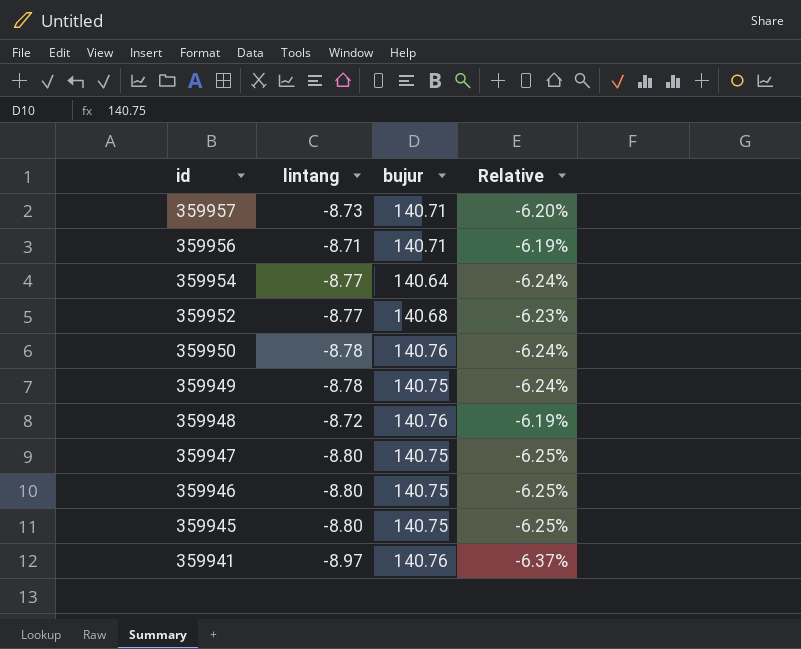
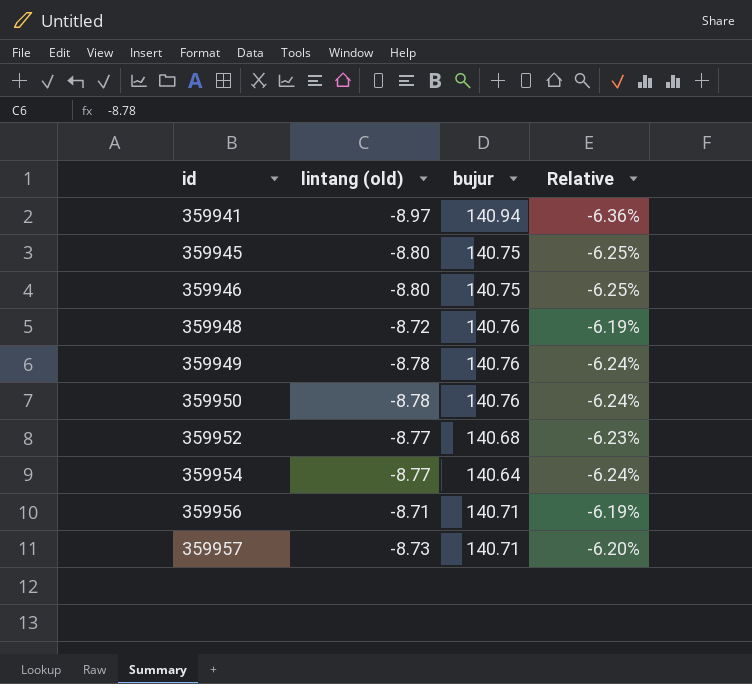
row order: id descending -> id ascending
column name: lintang -> lintang (old)
row 359947: -8.80 | 140.75 | -6.25% -> none
359941 | bujur: 140.76 -> 140.94
359941 | Relative: -6.37% -> -6.36%
359949 | bujur: 140.75 -> 140.76

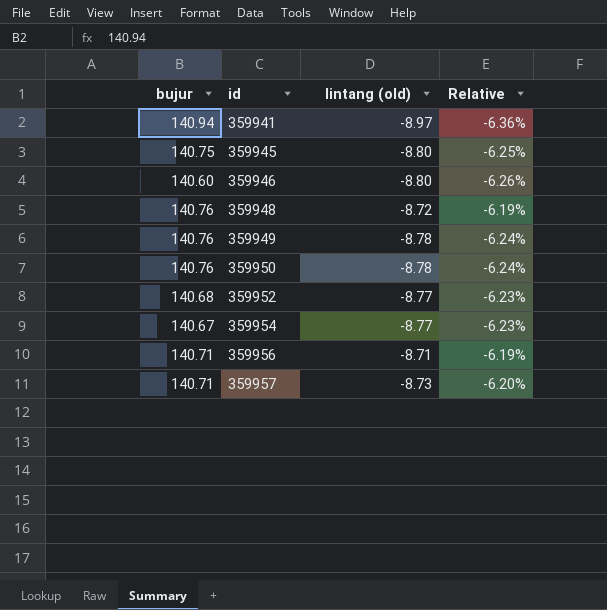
column bujur | position: 3 -> 1
359946 | bujur: 140.75 -> 140.60
359946 | Relative: -6.25% -> -6.26%
359954 | bujur: 140.64 -> 140.67
359954 | Relative: -6.24% -> -6.23%

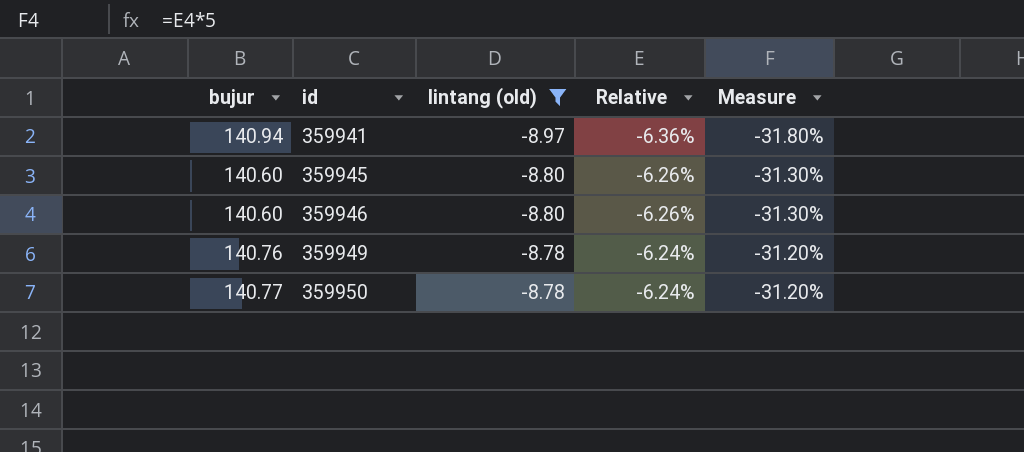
filter: none -> lintang (old) <= -8.78
column Measure | formula: none -> [Relative] * 5
359945 | bujur: 140.75 -> 140.60
359945 | Relative: -6.25% -> -6.26%
359950 | bujur: 140.76 -> 140.77

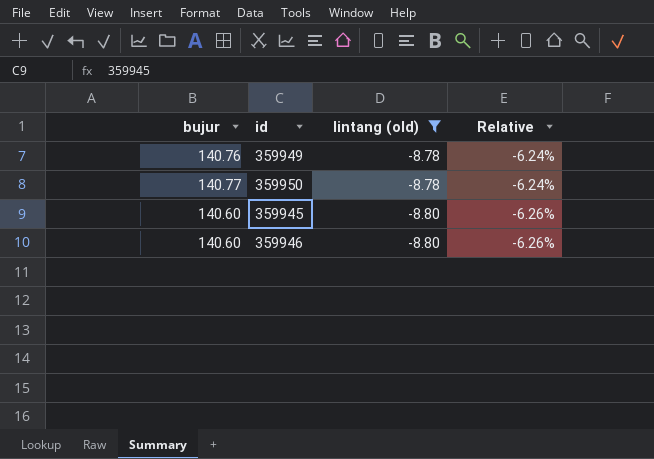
row order: id ascending -> lintang (old) descending
column Measure | formula: [Relative] * 5 -> none
row 359941: 140.94 | -8.97 | -6.36% | -31.80% -> none

